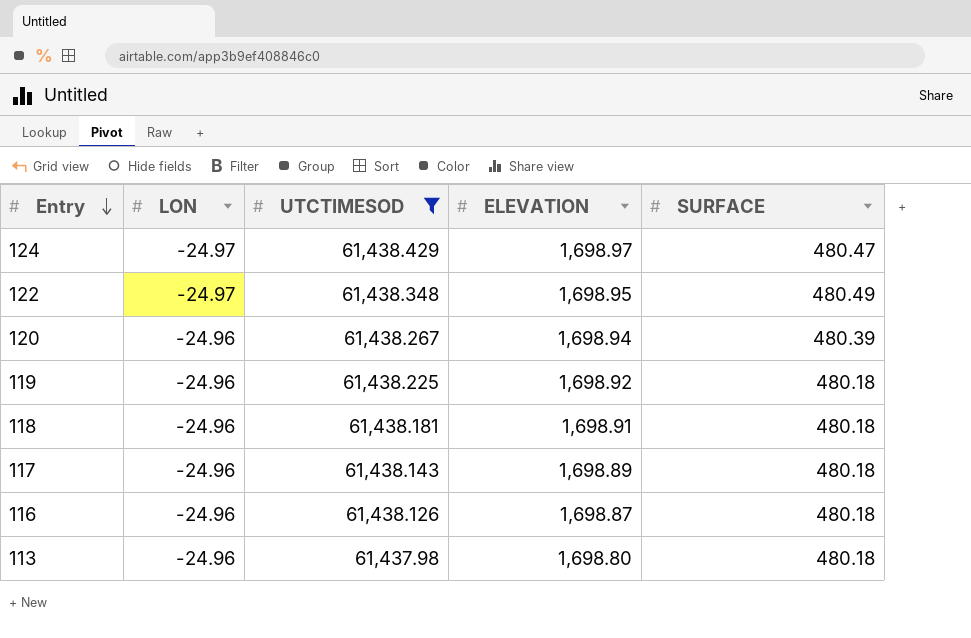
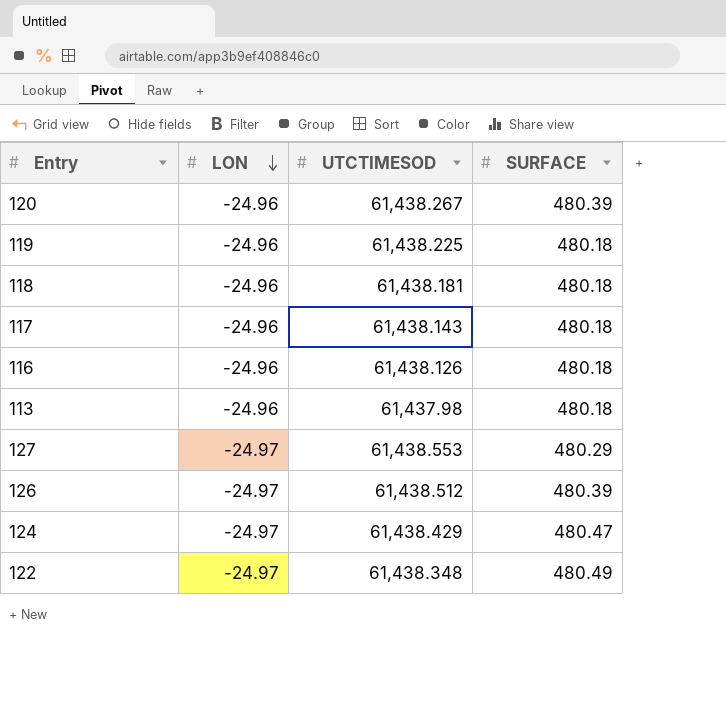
filter: UTCTIMESOD <= 61,438.429 -> none
row order: Entry descending -> LON descending
column ELEVATION | position: 4 -> none

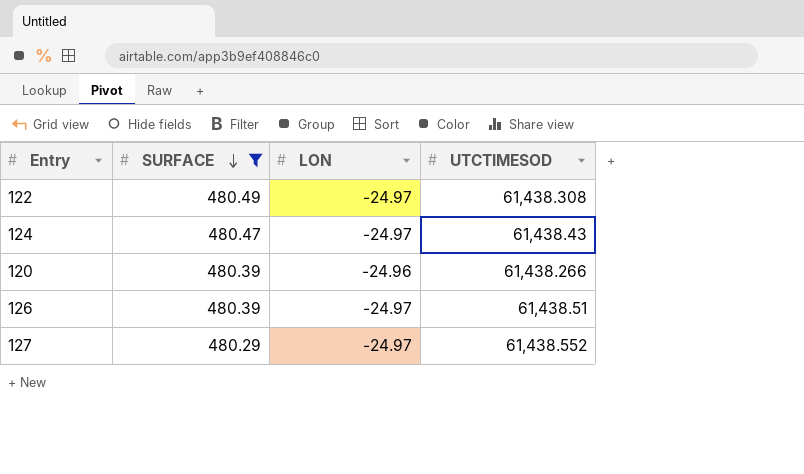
filter: none -> SURFACE != 480.18
row order: LON descending -> SURFACE descending
column SURFACE | position: 4 -> 2
122 | UTCTIMESOD: 61,438.348 -> 61,438.308
124 | UTCTIMESOD: 61,438.429 -> 61,438.43
120 | UTCTIMESOD: 61,438.267 -> 61,438.266
126 | UTCTIMESOD: 61,438.512 -> 61,438.51
127 | UTCTIMESOD: 61,438.553 -> 61,438.552

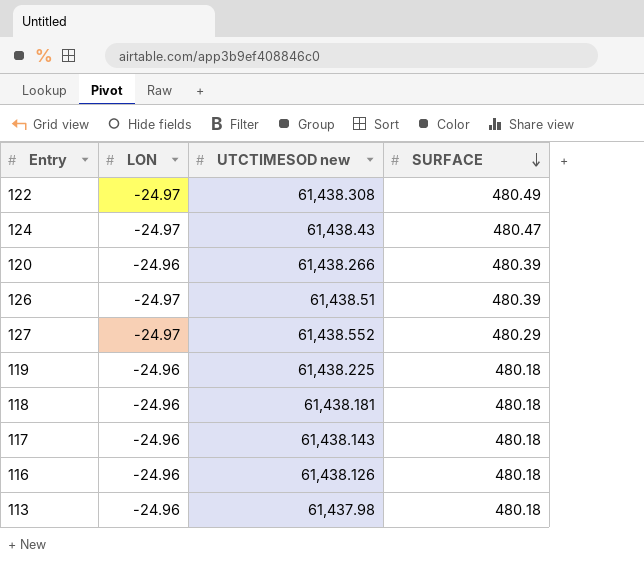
filter: SURFACE != 480.18 -> none
column name: UTCTIMESOD -> UTCTIMESOD new
column SURFACE | position: 2 -> 4

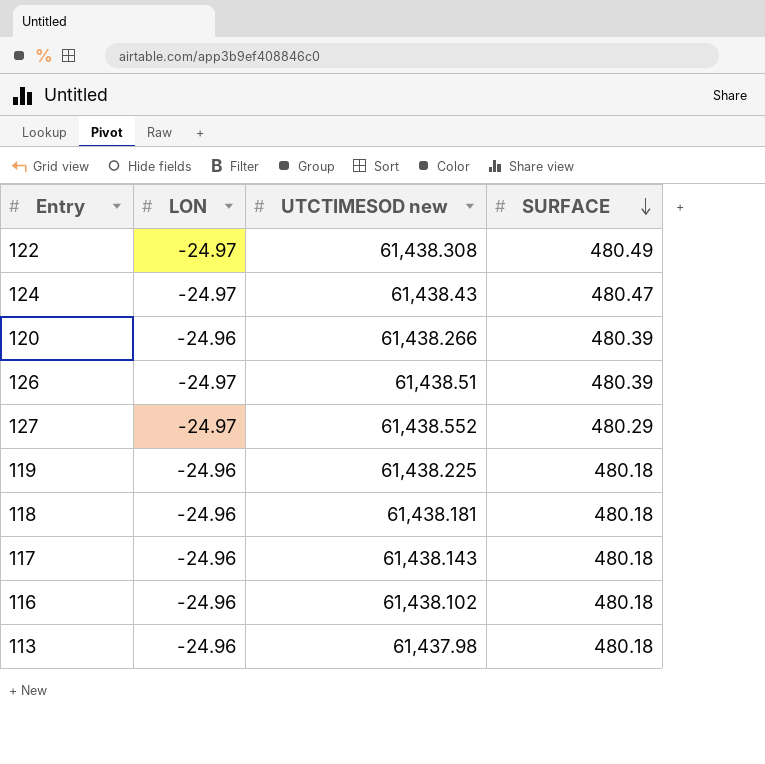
116 | UTCTIMESOD new: 61,438.126 -> 61,438.102

